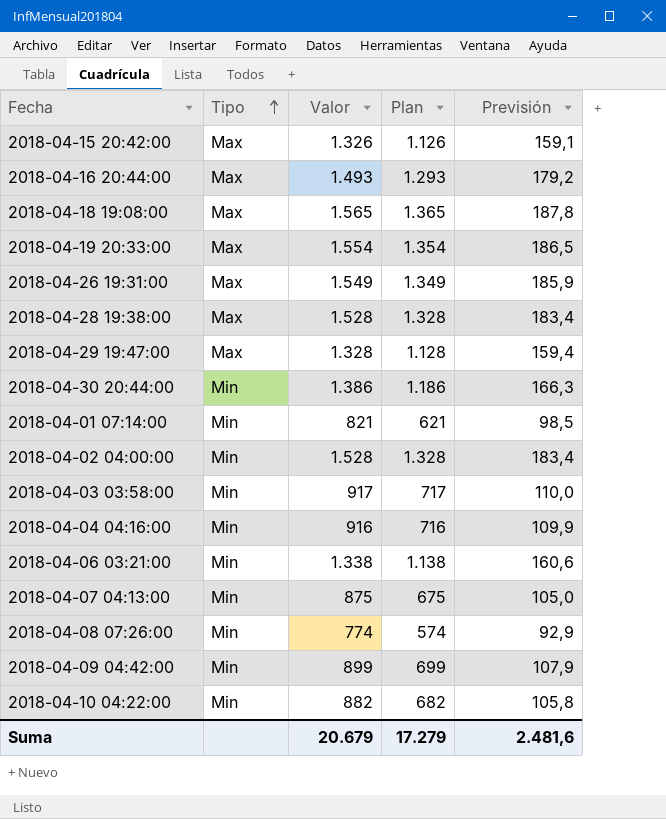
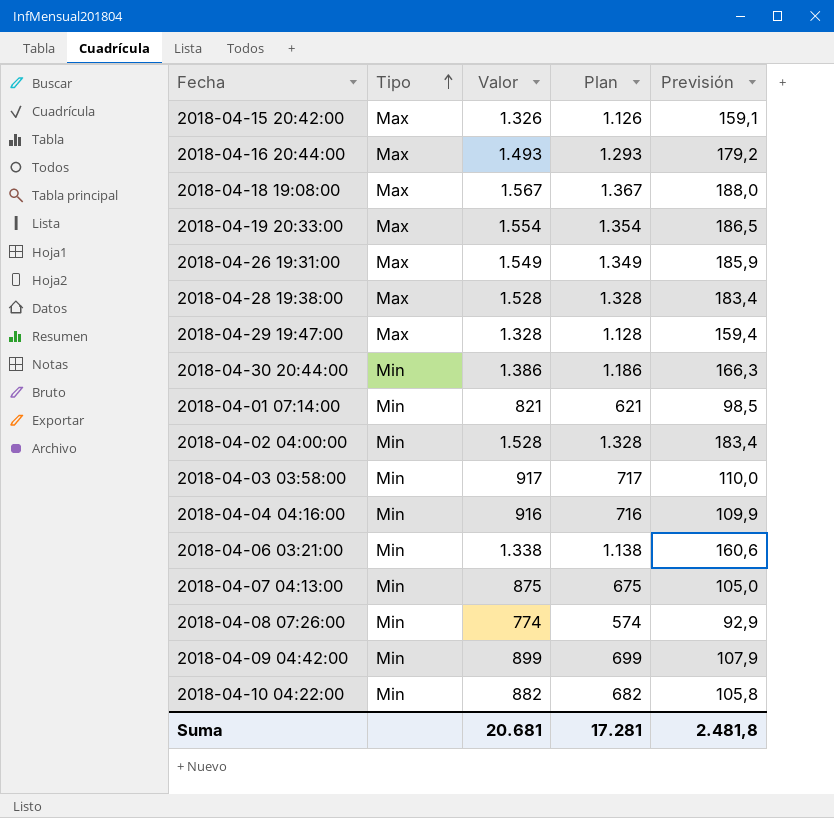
2018-04-18 19:08:00 | Valor: 1.565 -> 1.567
2018-04-18 19:08:00 | Plan: 1.365 -> 1.367
2018-04-18 19:08:00 | Previsión: 187,8 -> 188,0
Suma | Valor: 20.679 -> 20.681
Suma | Plan: 17.279 -> 17.281
Suma | Previsión: 2.481,6 -> 2.481,8

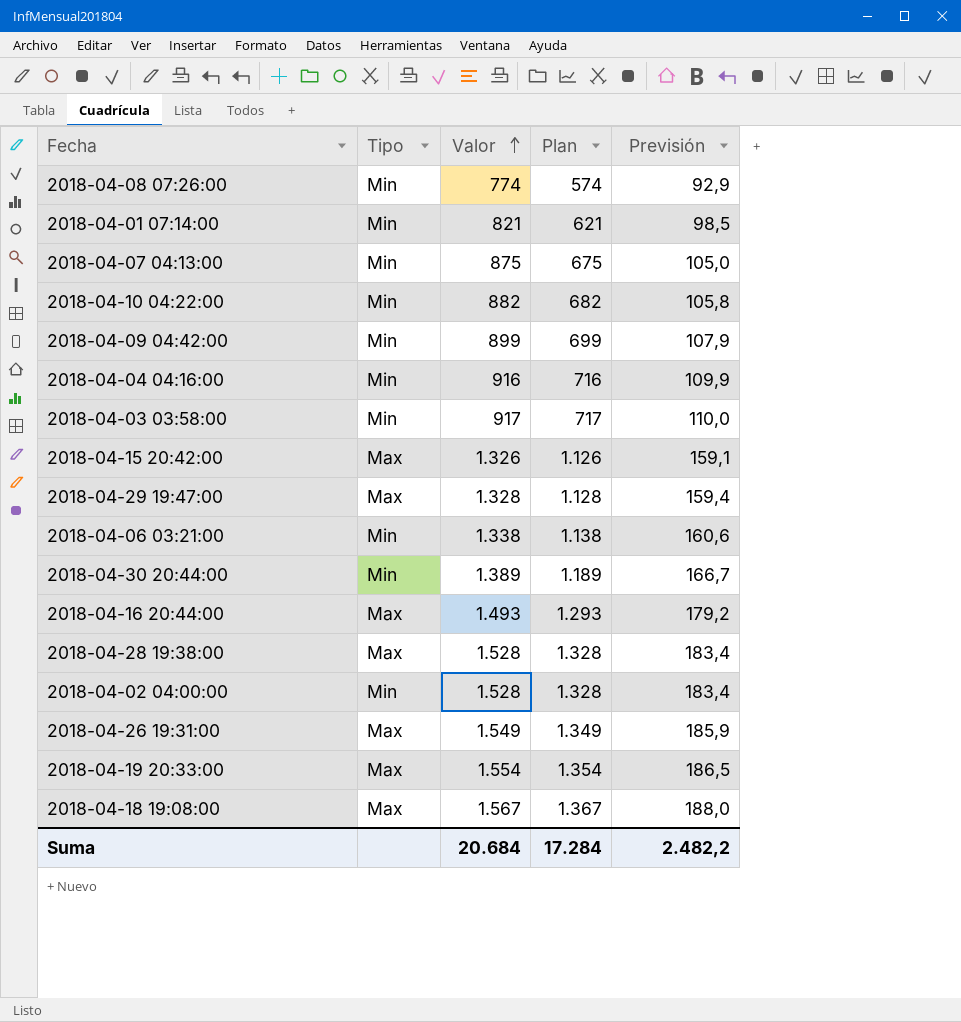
row order: Tipo ascending -> Valor ascending
2018-04-30 20:44:00 | Valor: 1.386 -> 1.389
2018-04-30 20:44:00 | Plan: 1.186 -> 1.189
2018-04-30 20:44:00 | Previsión: 166,3 -> 166,7
Suma | Valor: 20.681 -> 20.684
Suma | Plan: 17.281 -> 17.284
Suma | Previsión: 2.481,8 -> 2.482,2

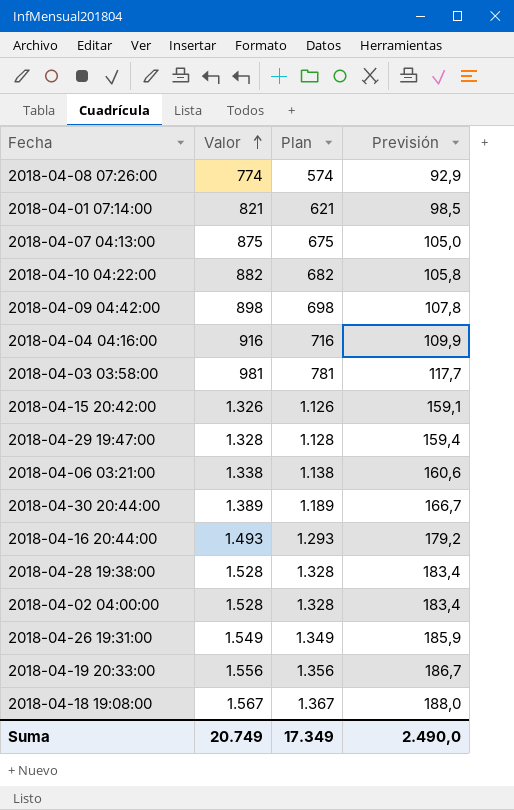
column Tipo | position: 2 -> none
2018-04-09 04:42:00 | Valor: 899 -> 898
2018-04-09 04:42:00 | Plan: 699 -> 698
2018-04-09 04:42:00 | Previsión: 107,9 -> 107,8
2018-04-03 03:58:00 | Valor: 917 -> 981
2018-04-03 03:58:00 | Plan: 717 -> 781
2018-04-03 03:58:00 | Previsión: 110,0 -> 117,7
2018-04-19 20:33:00 | Valor: 1.554 -> 1.556
2018-04-19 20:33:00 | Plan: 1.354 -> 1.356
2018-04-19 20:33:00 | Previsión: 186,5 -> 186,7
Suma | Valor: 20.684 -> 20.749
Suma | Plan: 17.284 -> 17.349
Suma | Previsión: 2.482,2 -> 2.490,0

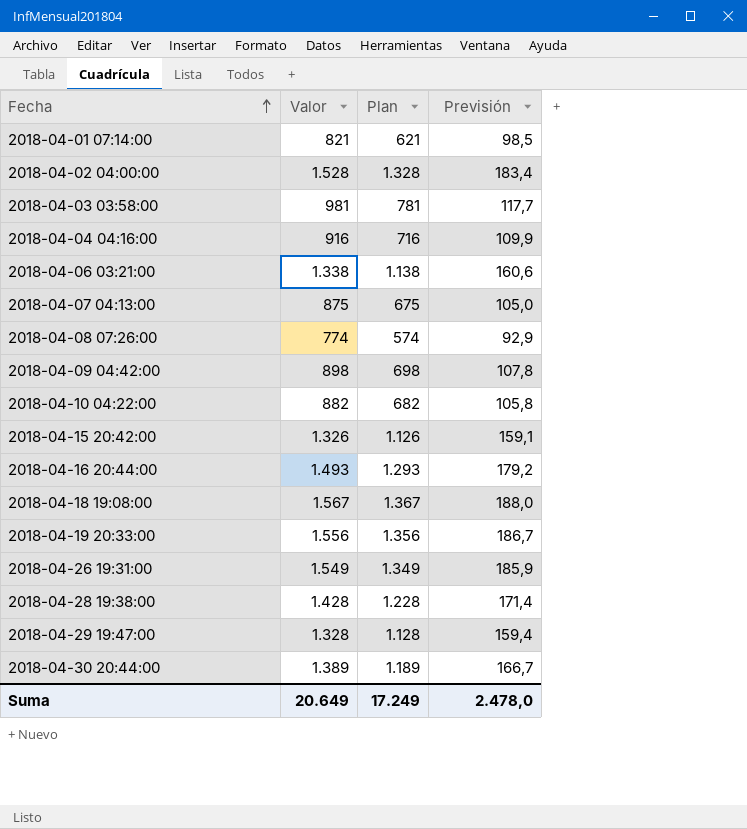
row order: Valor ascending -> Fecha ascending
2018-04-28 19:38:00 | Valor: 1.528 -> 1.428
2018-04-28 19:38:00 | Plan: 1.328 -> 1.228
2018-04-28 19:38:00 | Previsión: 183,4 -> 171,4
Suma | Valor: 20.749 -> 20.649
Suma | Plan: 17.349 -> 17.249
Suma | Previsión: 2.490,0 -> 2.478,0

